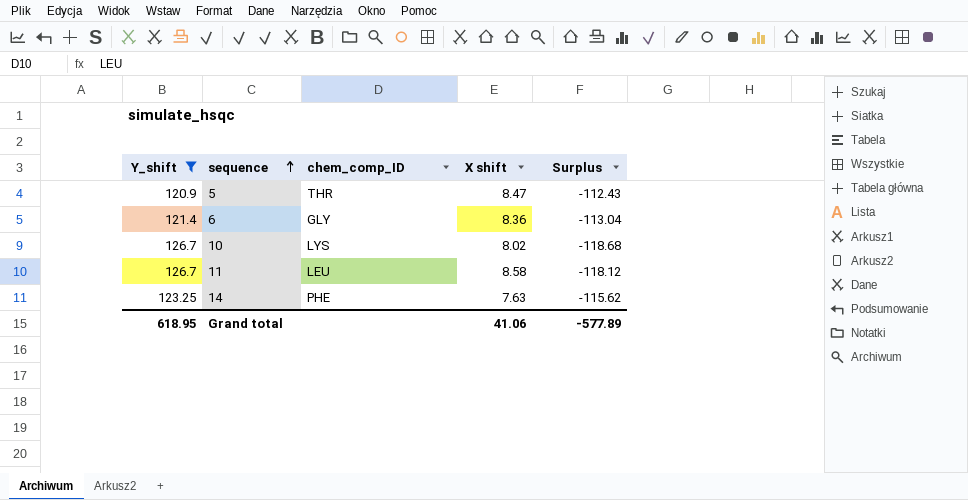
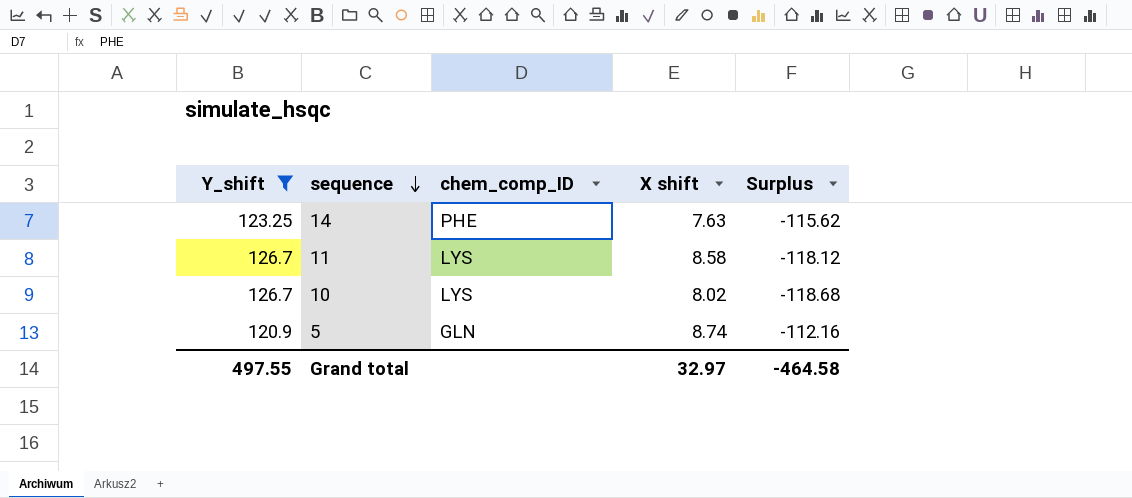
row order: sequence ascending -> sequence descending
row 6: 121.4 | GLY | 8.36 | -113.04 -> none
11 | chem_comp_ID: LEU -> LYS
5 | chem_comp_ID: THR -> GLN
5 | X shift: 8.47 -> 8.74
5 | Surplus: -112.43 -> -112.16
Grand total | Y_shift: 618.95 -> 497.55
Grand total | X shift: 41.06 -> 32.97
Grand total | Surplus: -577.89 -> -464.58

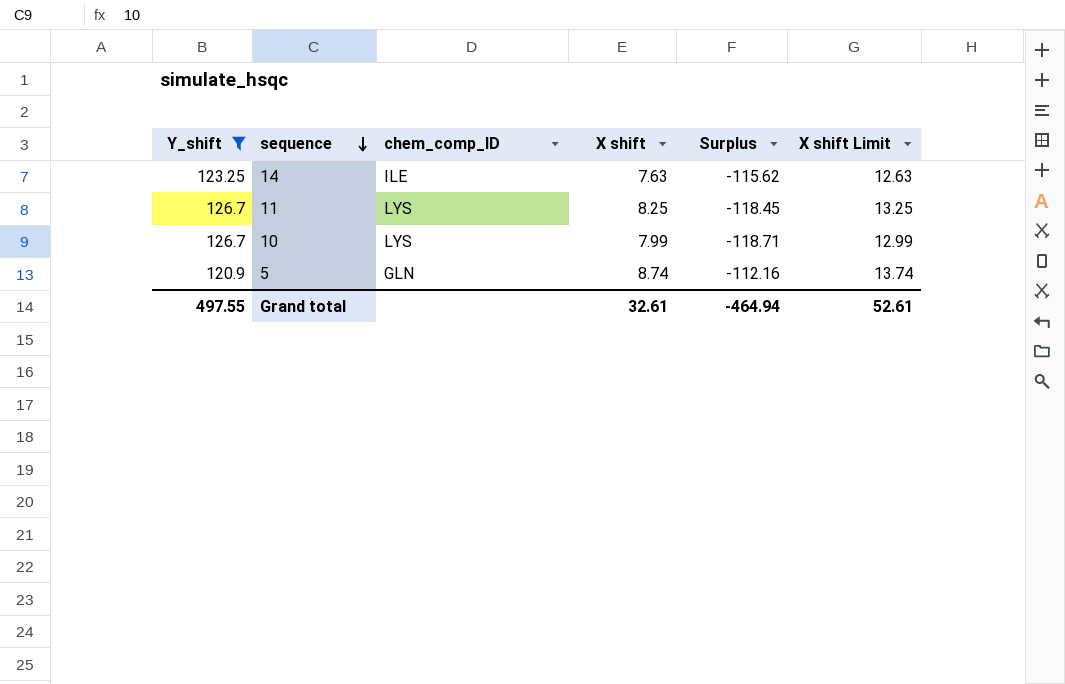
column X shift Limit | formula: none -> [X shift] + 5
14 | chem_comp_ID: PHE -> ILE
11 | X shift: 8.58 -> 8.25
11 | Surplus: -118.12 -> -118.45
10 | X shift: 8.02 -> 7.99
10 | Surplus: -118.68 -> -118.71
Grand total | X shift: 32.97 -> 32.61
Grand total | Surplus: -464.58 -> -464.94

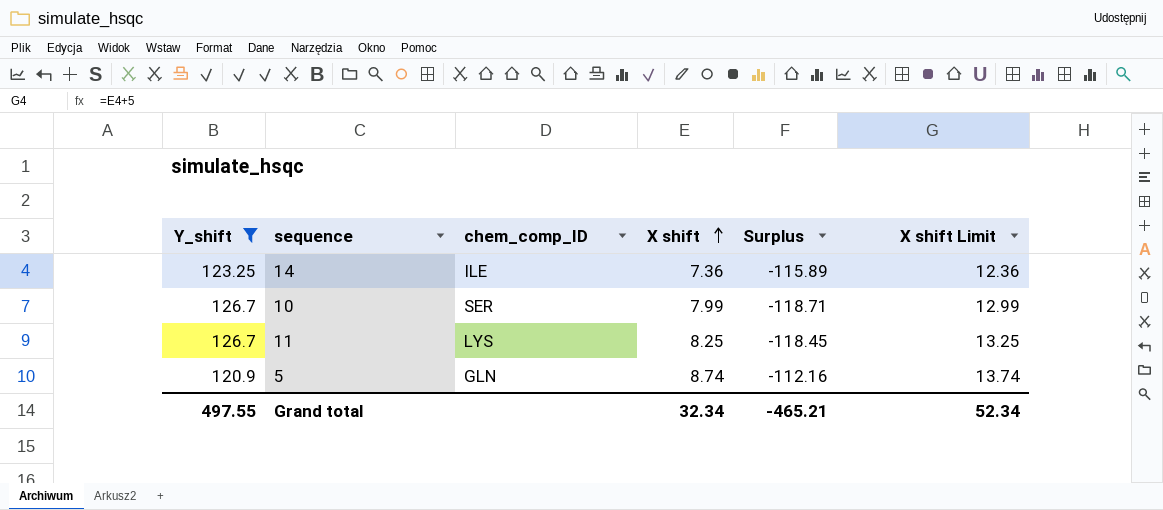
row order: sequence descending -> X shift ascending
14 | X shift: 7.63 -> 7.36
14 | Surplus: -115.62 -> -115.89
14 | X shift Limit: 12.63 -> 12.36
10 | chem_comp_ID: LYS -> SER
Grand total | X shift: 32.61 -> 32.34
Grand total | Surplus: -464.94 -> -465.21
Grand total | X shift Limit: 52.61 -> 52.34

